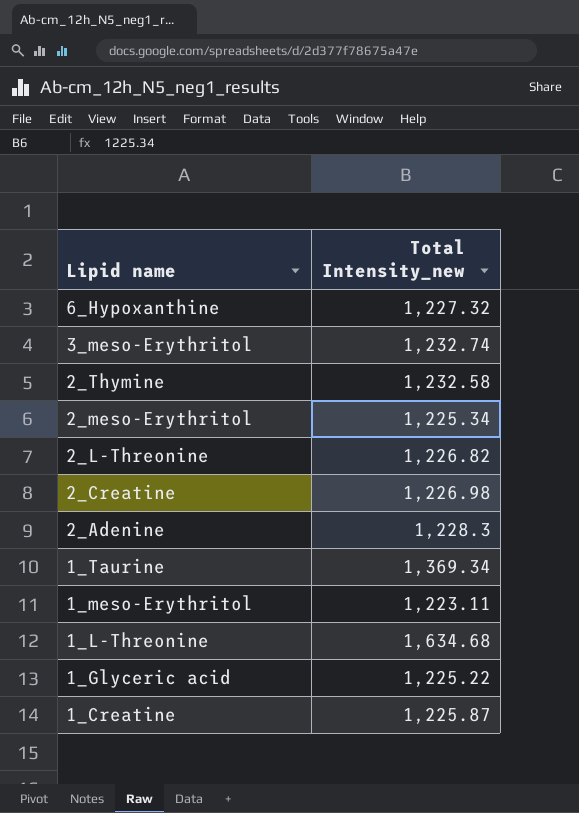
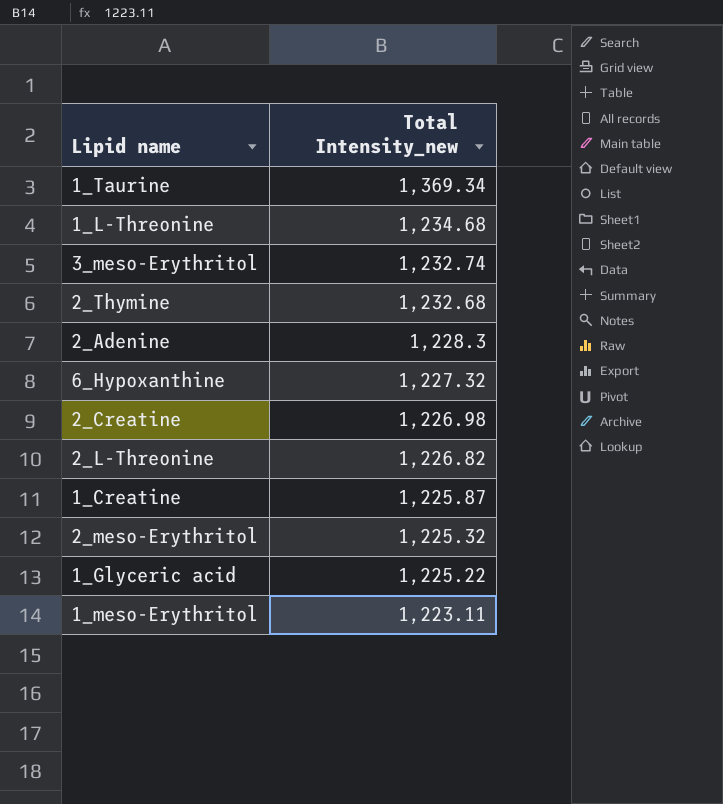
row order: Lipid name descending -> Total Intensity_new descending
1_L-Threonine | Total Intensity_new: 1,634.68 -> 1,234.68
2_Thymine | Total Intensity_new: 1,232.58 -> 1,232.68
2_meso-Erythritol | Total Intensity_new: 1,225.34 -> 1,225.32

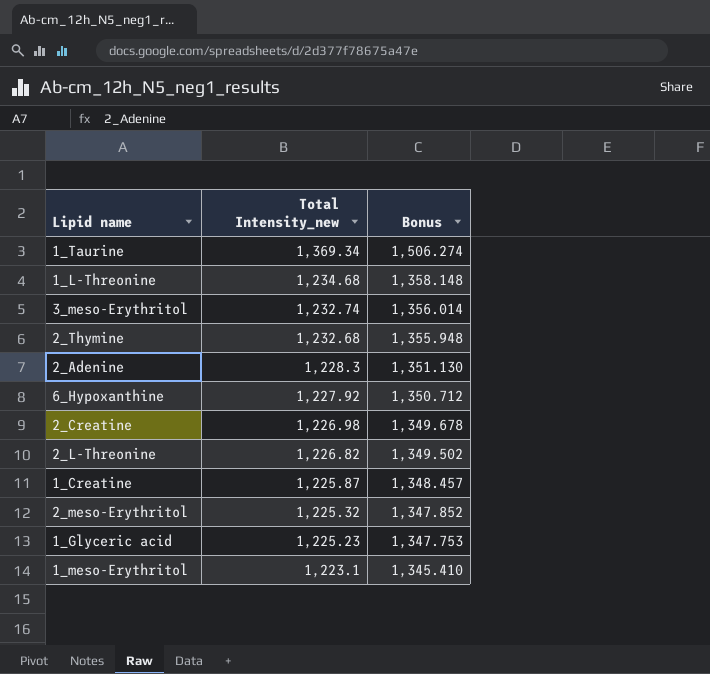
column Bonus | formula: none -> [Total Intensity_new] * 1.1
6_Hypoxanthine | Total Intensity_new: 1,227.32 -> 1,227.92
1_Glyceric acid | Total Intensity_new: 1,225.22 -> 1,225.23
1_meso-Erythritol | Total Intensity_new: 1,223.11 -> 1,223.1

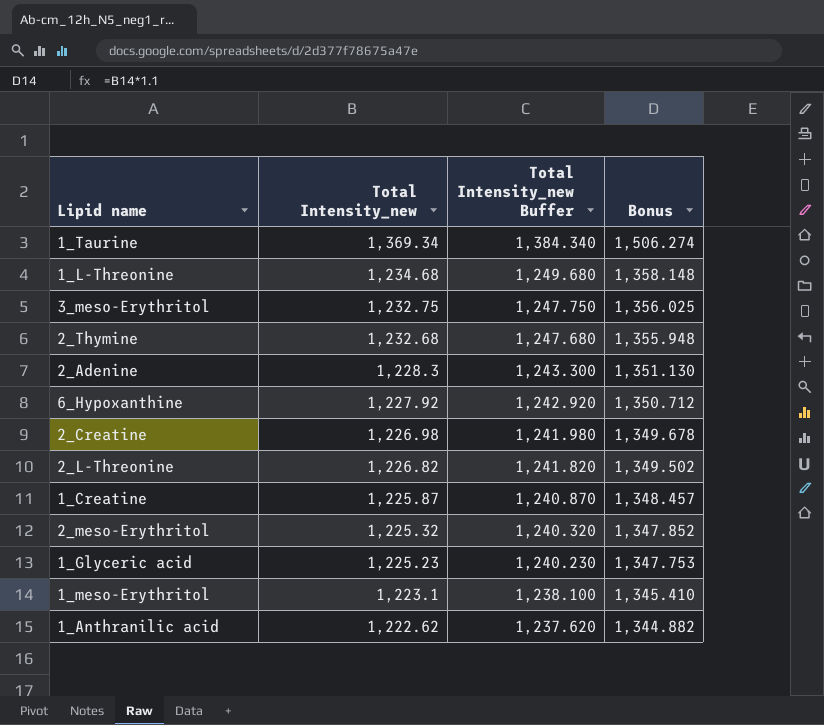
column Total Intensity_new Buffer | formula: none -> [Total Intensity_new] + 15
3_meso-Erythritol | Total Intensity_new: 1,232.74 -> 1,232.75
3_meso-Erythritol | Bonus: 1,356.014 -> 1,356.025
row 1_Anthranilic acid: none -> 1,222.62 | 1,237.620 | 1,344.882

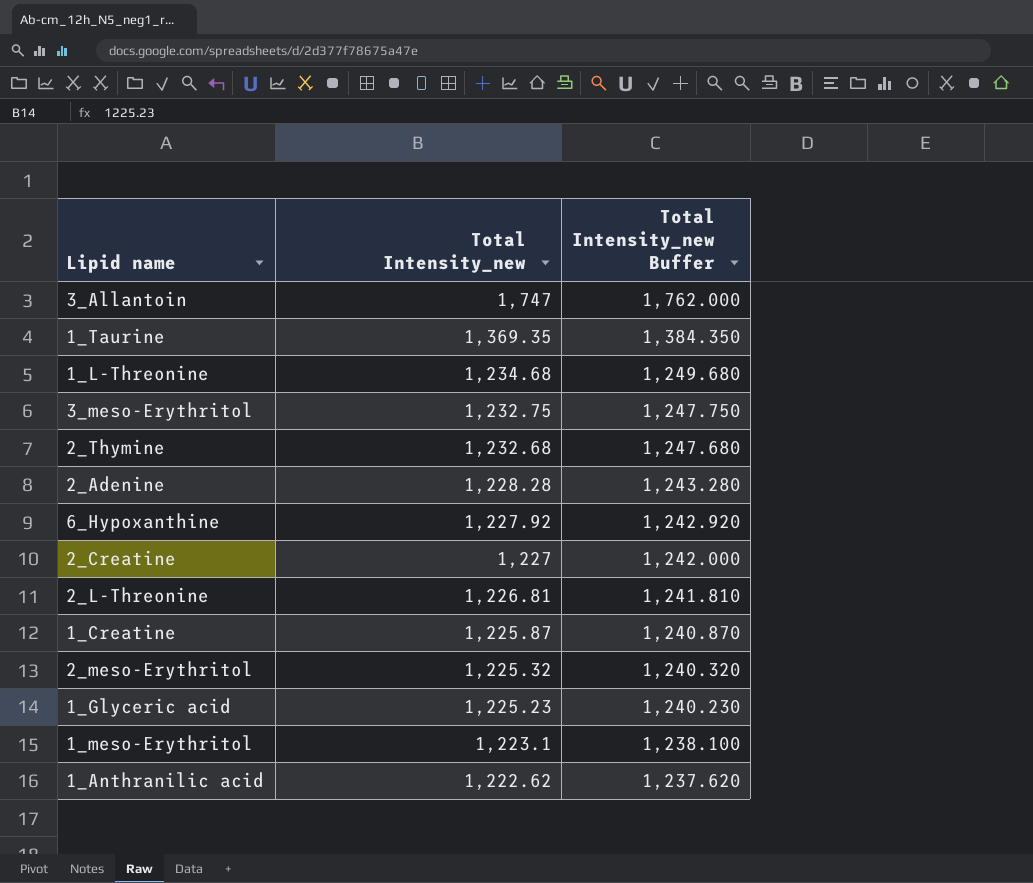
column Bonus | formula: [Total Intensity_new] * 1.1 -> none
row 3_Allantoin: none -> 1,747 | 1,762.000
1_Taurine | Total Intensity_new: 1,369.34 -> 1,369.35
1_Taurine | Total Intensity_new Buffer: 1,384.340 -> 1,384.350
2_Adenine | Total Intensity_new: 1,228.3 -> 1,228.28
2_Adenine | Total Intensity_new Buffer: 1,243.300 -> 1,243.280
2_Creatine | Total Intensity_new: 1,226.98 -> 1,227
2_Creatine | Total Intensity_new Buffer: 1,241.980 -> 1,242.000
2_L-Threonine | Total Intensity_new: 1,226.82 -> 1,226.81
2_L-Threonine | Total Intensity_new Buffer: 1,241.820 -> 1,241.810

